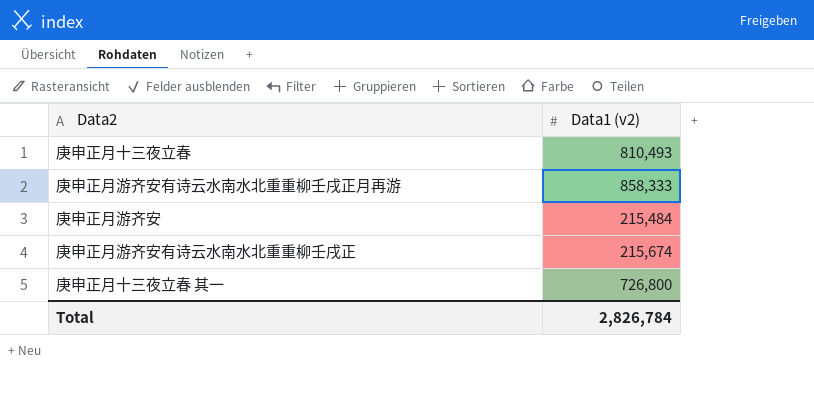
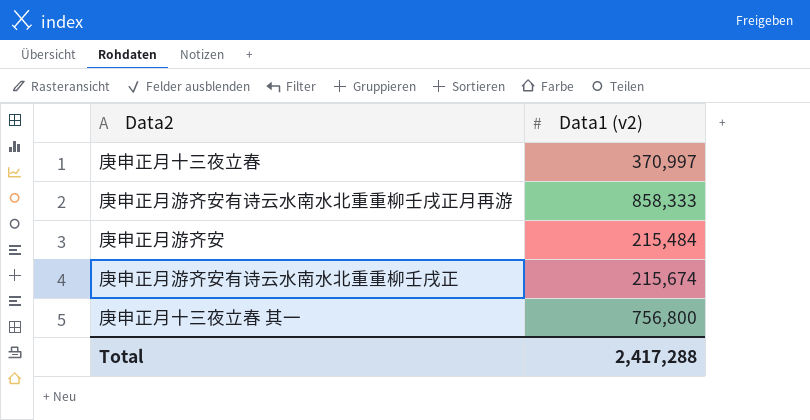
庚申正月十三夜立春 | Data1 (v2): 810,493 -> 370,997
庚申正月十三夜立春 其一 | Data1 (v2): 726,800 -> 756,800
Total | Data1 (v2): 2,826,784 -> 2,417,288

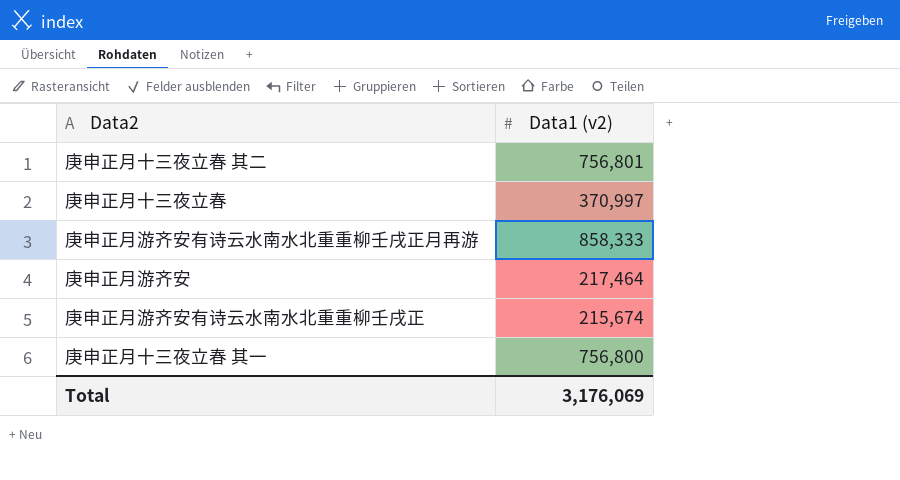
row 庚申正月十三夜立春 其二: none -> 756,801
庚申正月游齐安 | Data1 (v2): 215,484 -> 217,464
Total | Data1 (v2): 2,417,288 -> 3,176,069

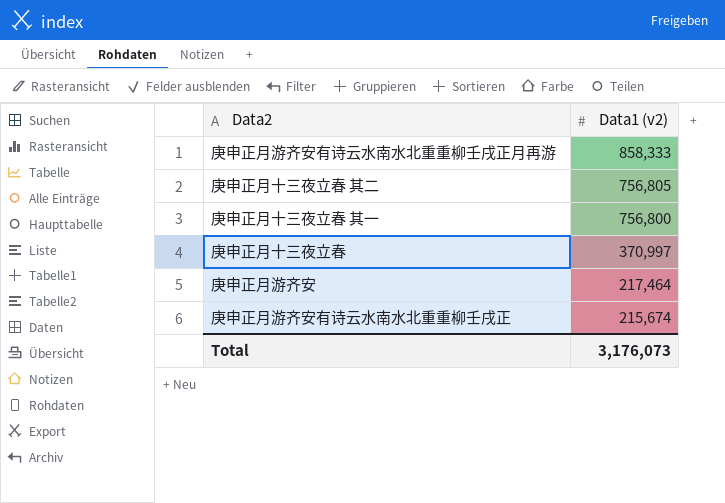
row order: none -> Data1 (v2) descending
庚申正月十三夜立春 其二 | Data1 (v2): 756,801 -> 756,805
Total | Data1 (v2): 3,176,069 -> 3,176,073

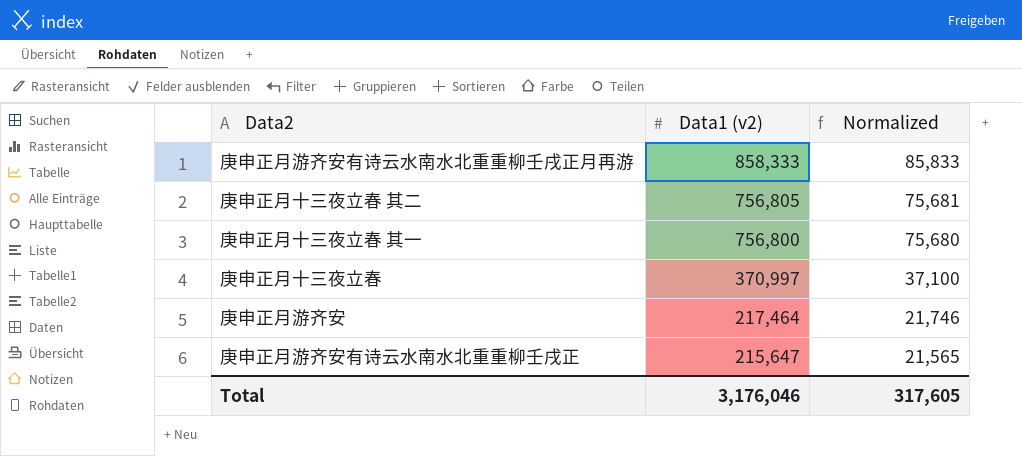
column Normalized | formula: none -> [Data1 (v2)] * 0.1
庚申正月游齐安有诗云水南水北重重柳壬戌正 | Data1 (v2): 215,674 -> 215,647
Total | Data1 (v2): 3,176,073 -> 3,176,046

